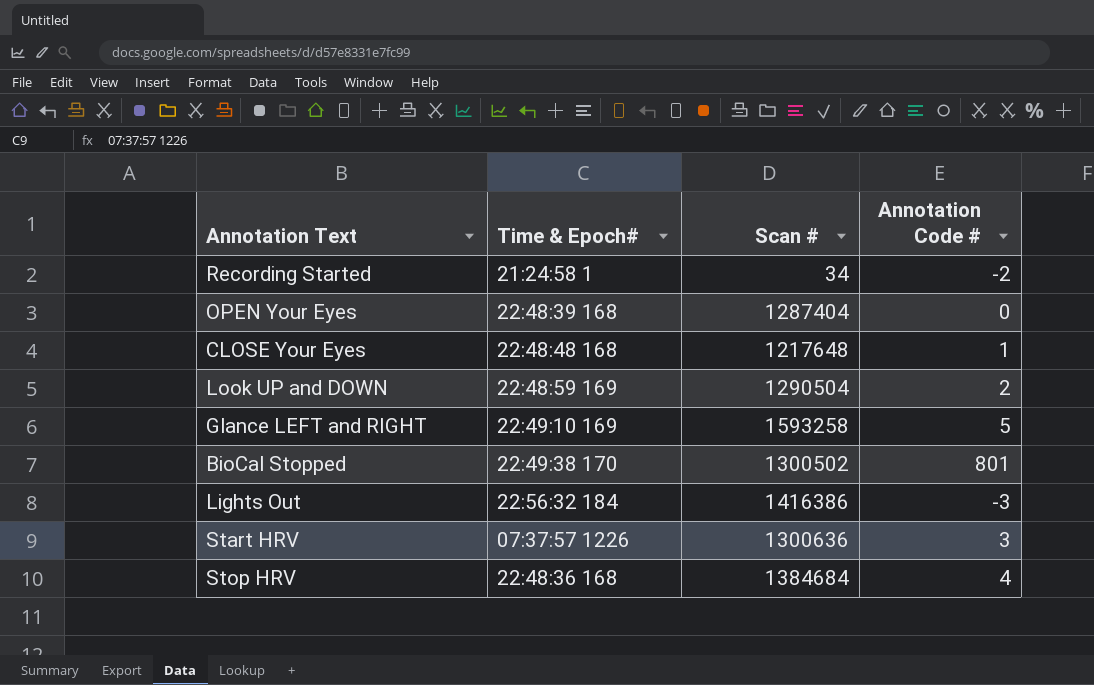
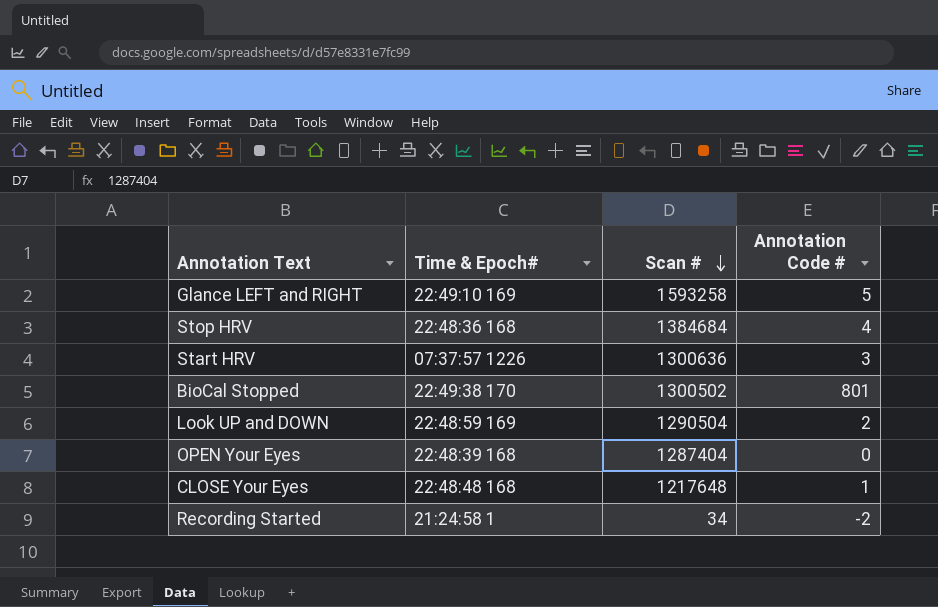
row order: none -> Scan # descending
row Lights Out: 22:56:32 184 | 1416386 | -3 -> none

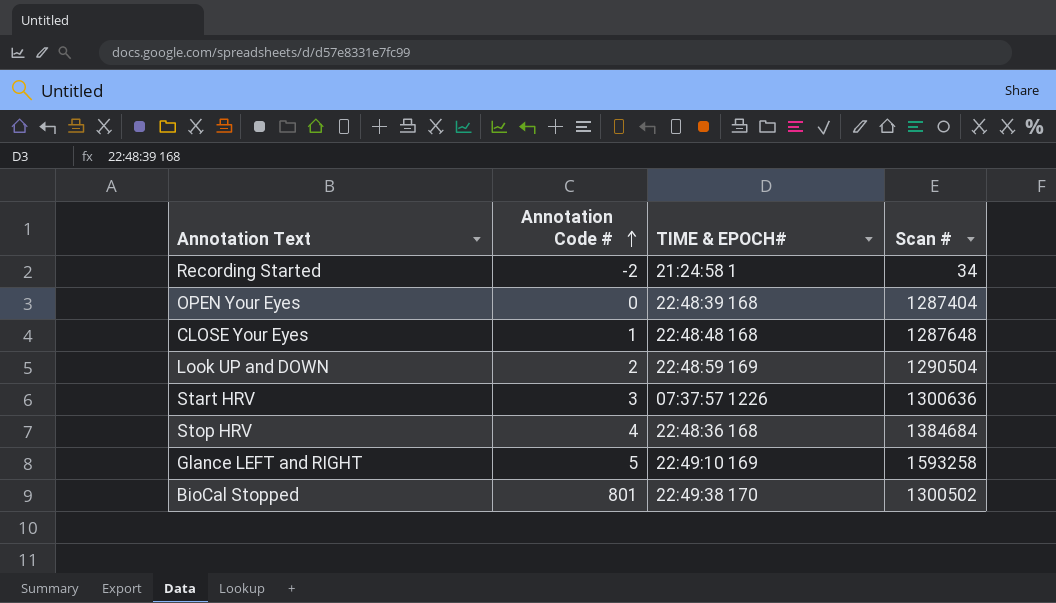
row order: Scan # descending -> Annotation Code # ascending
column Annotation Code # | position: 4 -> 2
column name: Time & Epoch# -> TIME & EPOCH#
CLOSE Your Eyes | Scan #: 1217648 -> 1287648

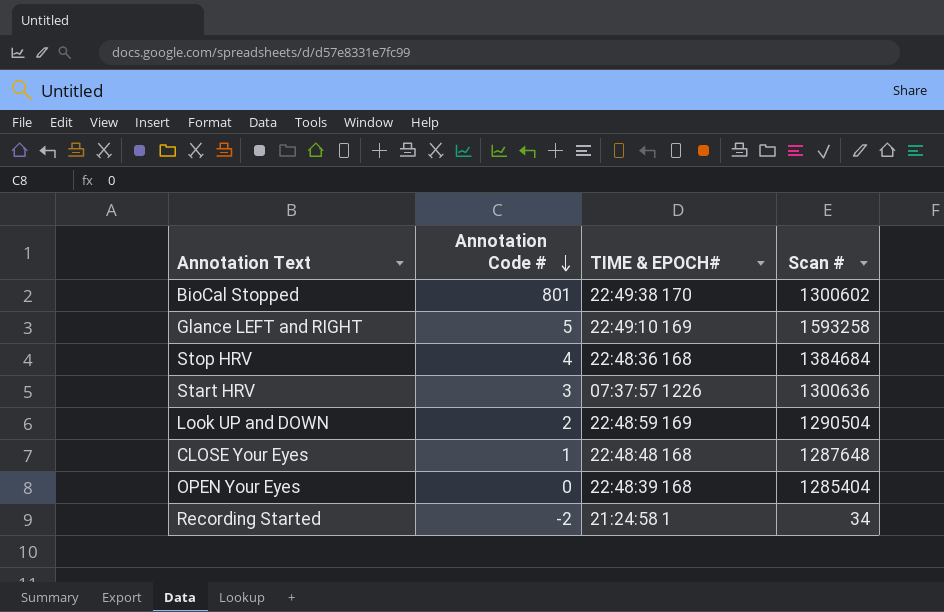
row order: Annotation Code # ascending -> Annotation Code # descending
BioCal Stopped | Scan #: 1300502 -> 1300602
OPEN Your Eyes | Scan #: 1287404 -> 1285404

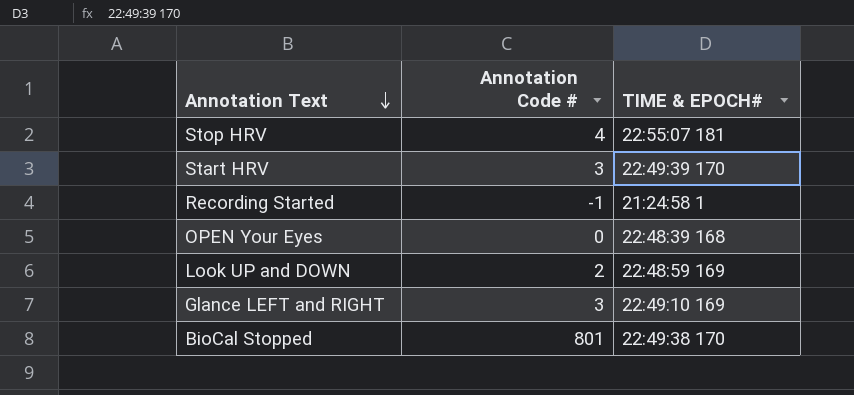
row order: Annotation Code # descending -> Annotation Text descending
column Scan # | position: 4 -> none
row CLOSE Your Eyes: 1 | 22:48:48 168 | 1287648 -> none
Stop HRV | TIME & EPOCH#: 22:48:36 168 -> 22:55:07 181
Start HRV | TIME & EPOCH#: 07:37:57 1226 -> 22:49:39 170
Recording Started | Annotation Code #: -2 -> -1
Glance LEFT and RIGHT | Annotation Code #: 5 -> 3

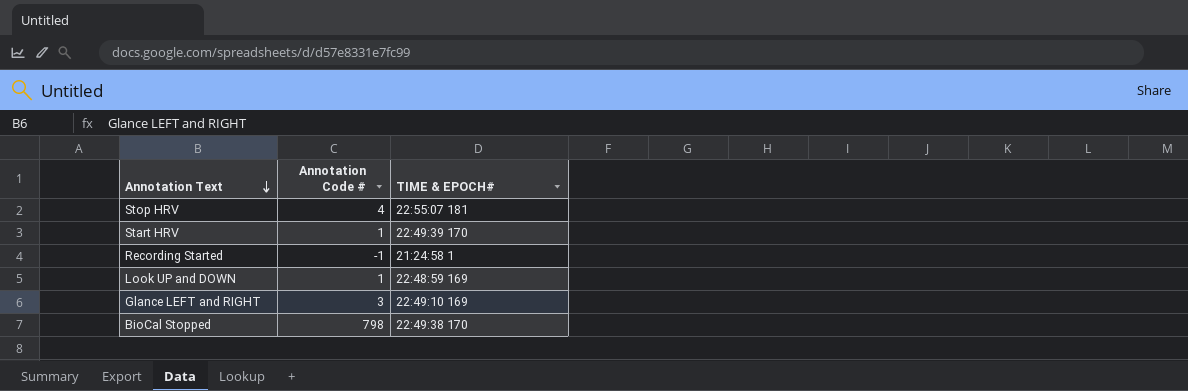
row OPEN Your Eyes: 0 | 22:48:39 168 -> none
Start HRV | Annotation Code #: 3 -> 1
Look UP and DOWN | Annotation Code #: 2 -> 1
BioCal Stopped | Annotation Code #: 801 -> 798

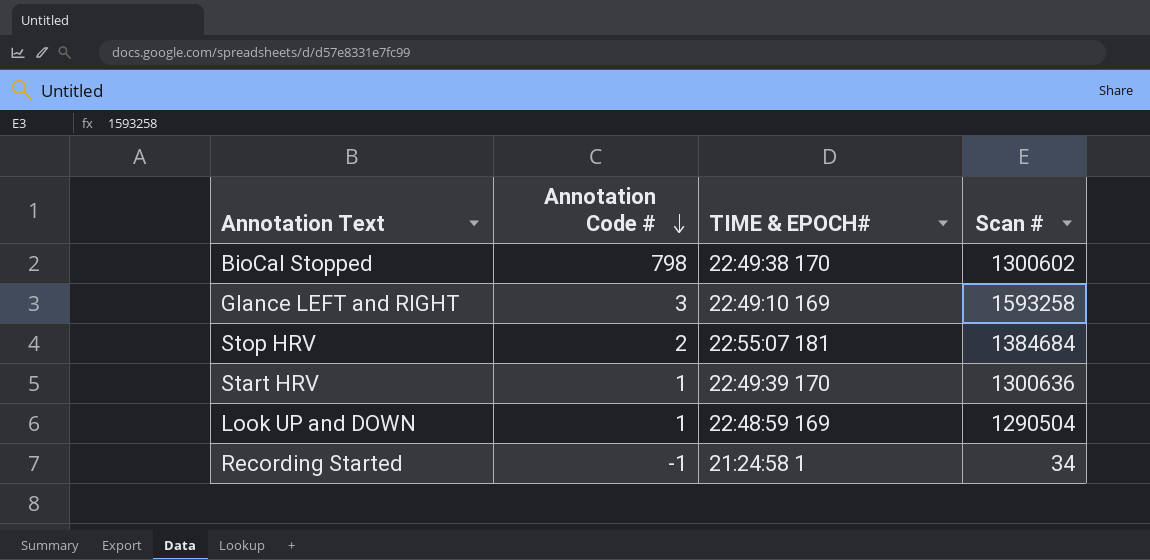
row order: Annotation Text descending -> Annotation Code # descending
column Scan # | position: none -> 4
Stop HRV | Annotation Code #: 4 -> 2

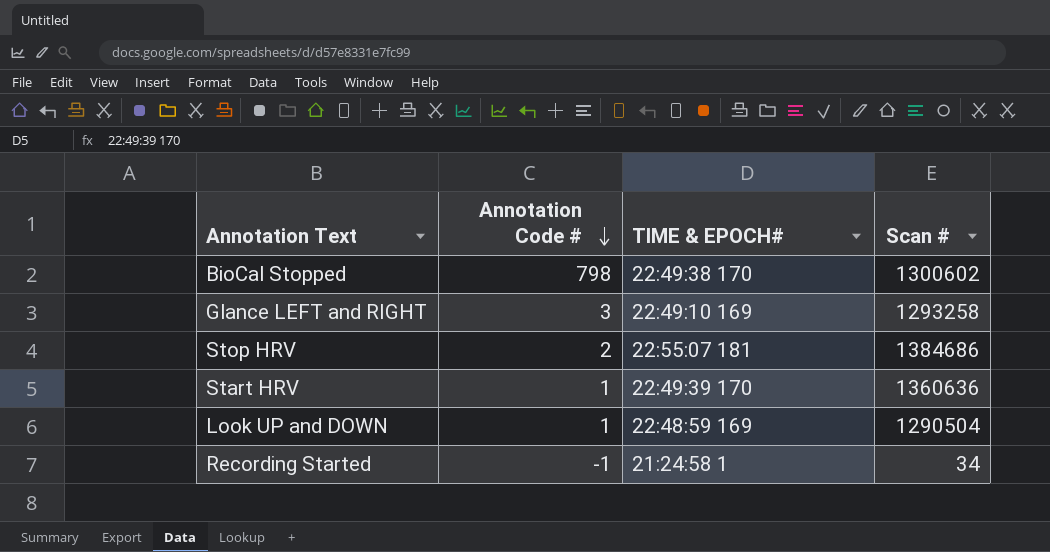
Glance LEFT and RIGHT | Scan #: 1593258 -> 1293258
Stop HRV | Scan #: 1384684 -> 1384686
Start HRV | Scan #: 1300636 -> 1360636

